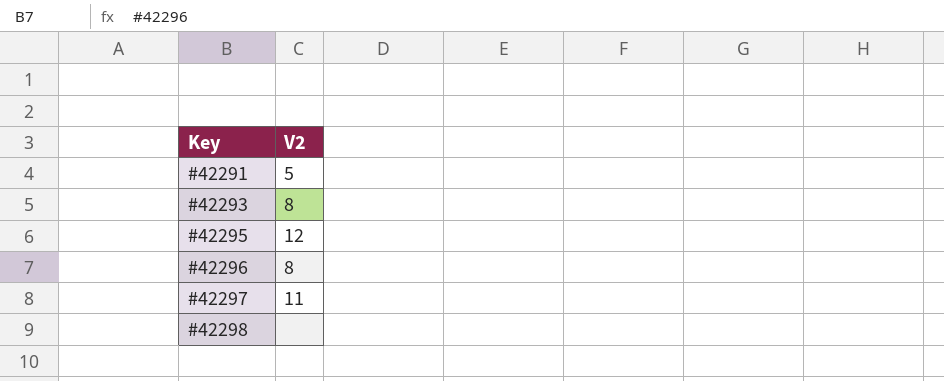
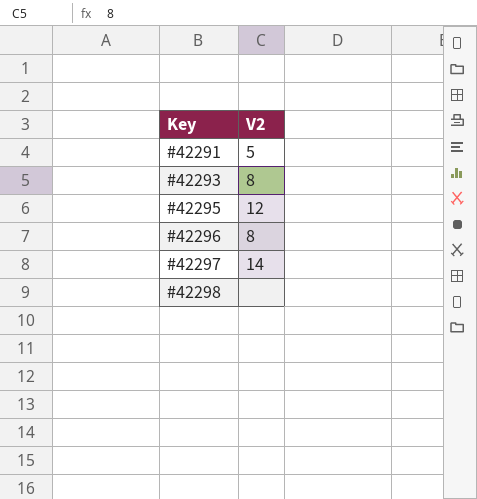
#42297 | V2: 11 -> 14

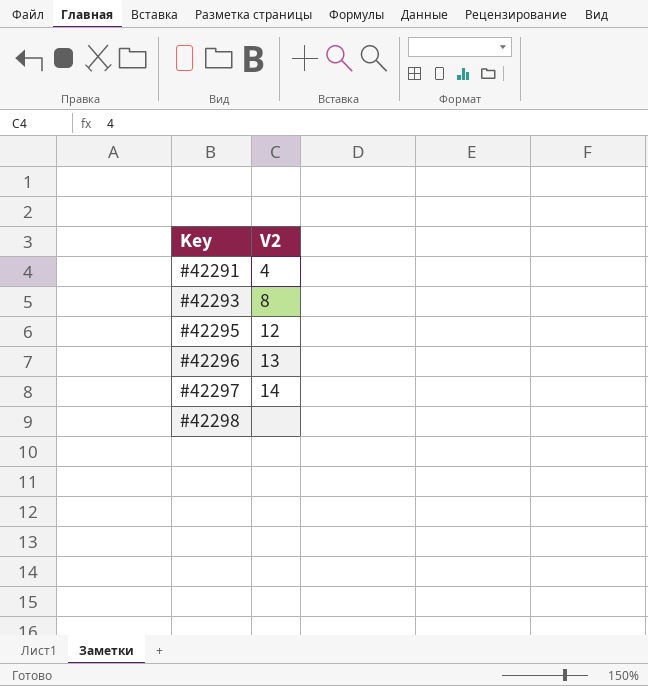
#42291 | V2: 5 -> 4
#42296 | V2: 8 -> 13

